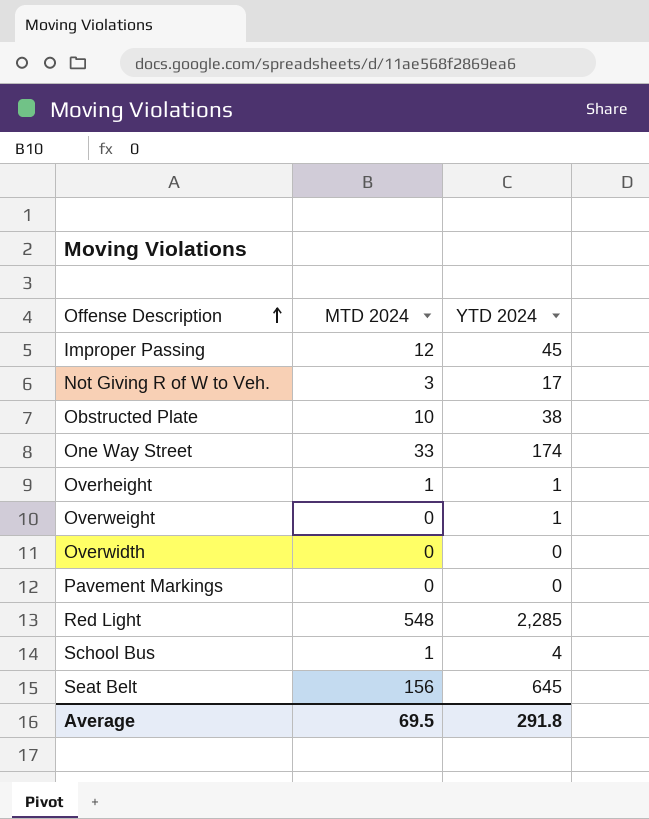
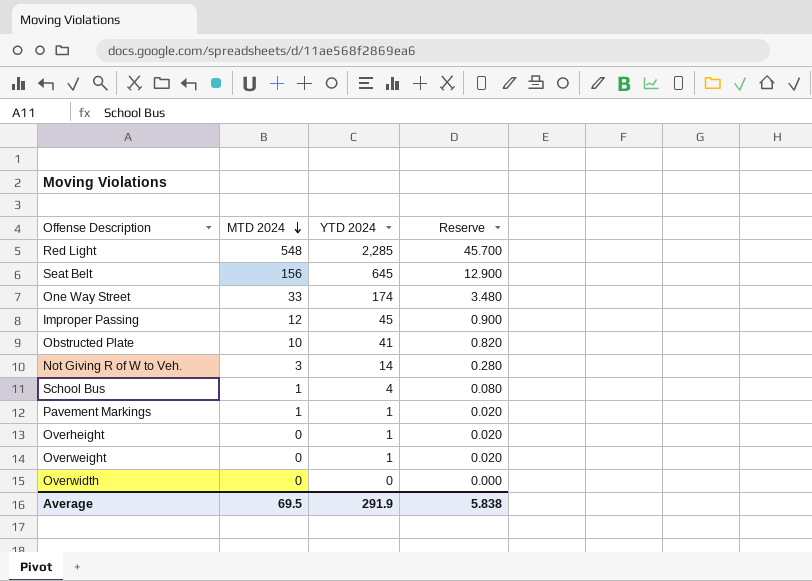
row order: Offense Description ascending -> MTD 2024 descending
column Reserve | formula: none -> [YTD 2024] * 0.02
Obstructed Plate | YTD 2024: 38 -> 41
Not Giving R of W to Veh. | YTD 2024: 17 -> 14
Pavement Markings | MTD 2024: 0 -> 1
Pavement Markings | YTD 2024: 0 -> 1
Overheight | MTD 2024: 1 -> 0
Average | YTD 2024: 291.8 -> 291.9

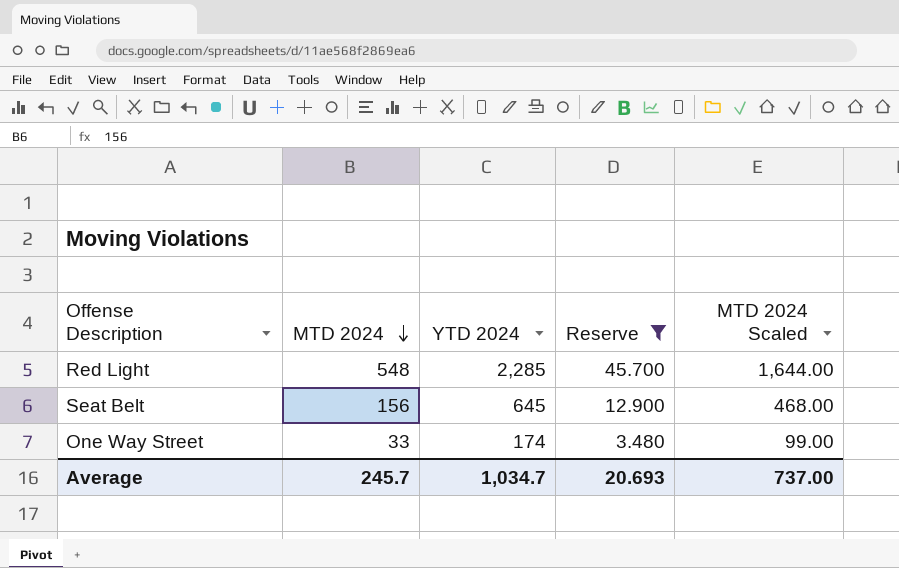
filter: none -> Reserve >= 3.480
column MTD 2024 Scaled | formula: none -> [MTD 2024] * 3
Average | MTD 2024: 69.5 -> 245.7
Average | YTD 2024: 291.9 -> 1,034.7
Average | Reserve: 5.838 -> 20.693

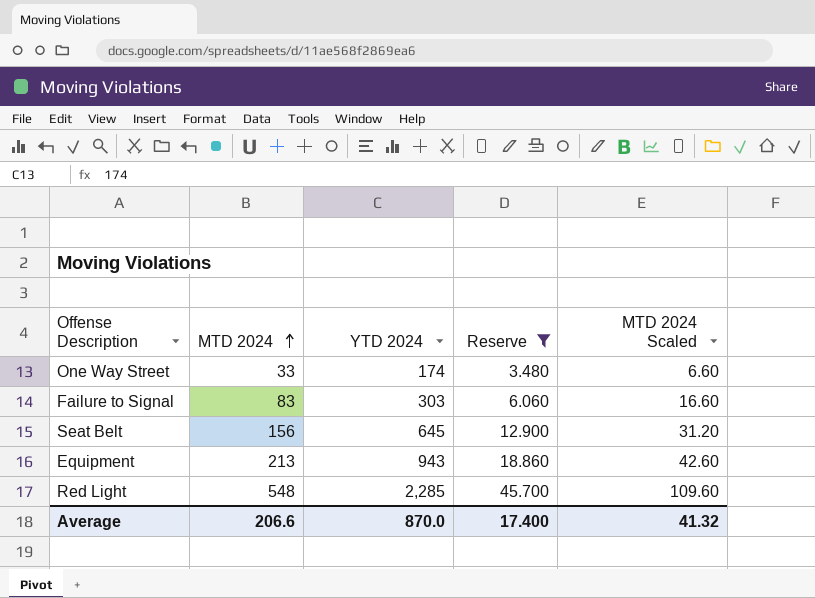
row order: MTD 2024 descending -> MTD 2024 ascending
column MTD 2024 Scaled | formula: [MTD 2024] * 3 -> [MTD 2024] * 0.2
row Failure to Signal: none -> 83 | 303 | 6.060 | 16.60
row Equipment: none -> 213 | 943 | 18.860 | 42.60
Average | MTD 2024: 245.7 -> 206.6
Average | YTD 2024: 1,034.7 -> 870.0
Average | Reserve: 20.693 -> 17.400
Average | MTD 2024 Scaled: 737.00 -> 41.32

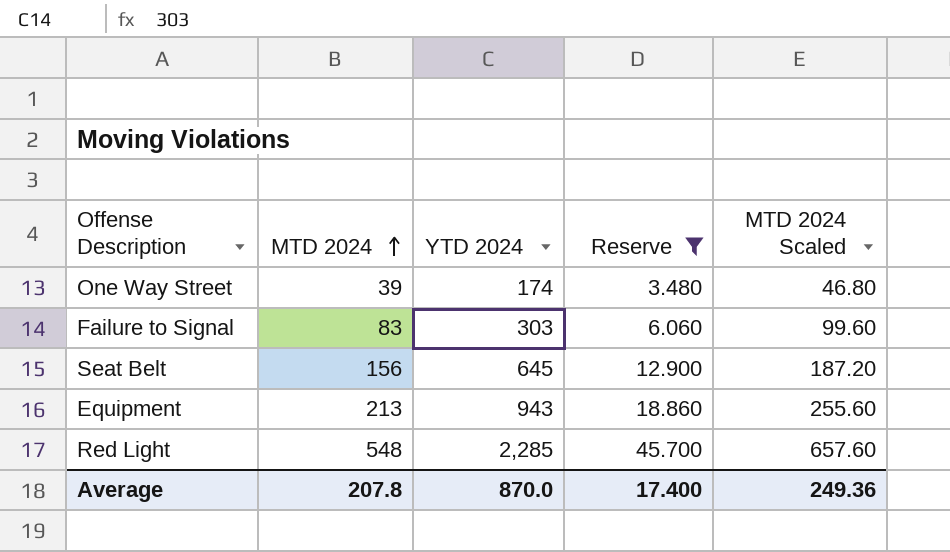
column MTD 2024 Scaled | formula: [MTD 2024] * 0.2 -> [MTD 2024] * 1.2
One Way Street | MTD 2024: 33 -> 39
Average | MTD 2024: 206.6 -> 207.8
Average | MTD 2024 Scaled: 41.32 -> 249.36

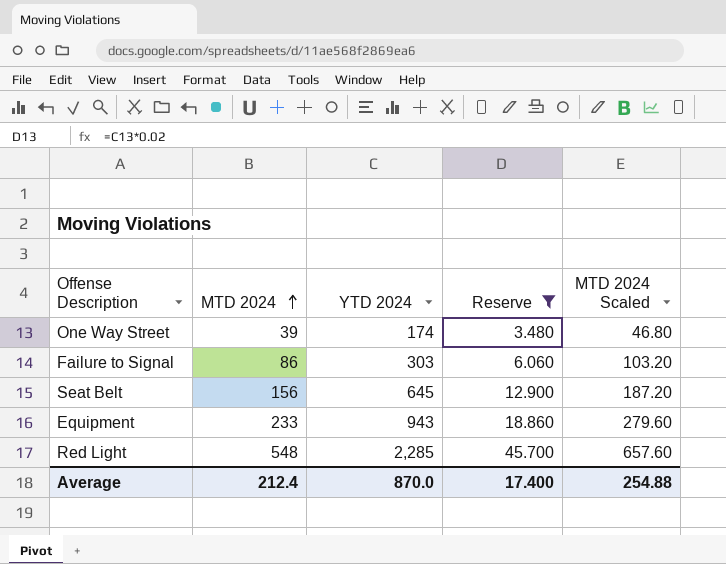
Failure to Signal | MTD 2024: 83 -> 86
Failure to Signal | MTD 2024 Scaled: 99.60 -> 103.20
Equipment | MTD 2024: 213 -> 233
Equipment | MTD 2024 Scaled: 255.60 -> 279.60
Average | MTD 2024: 207.8 -> 212.4
Average | MTD 2024 Scaled: 249.36 -> 254.88

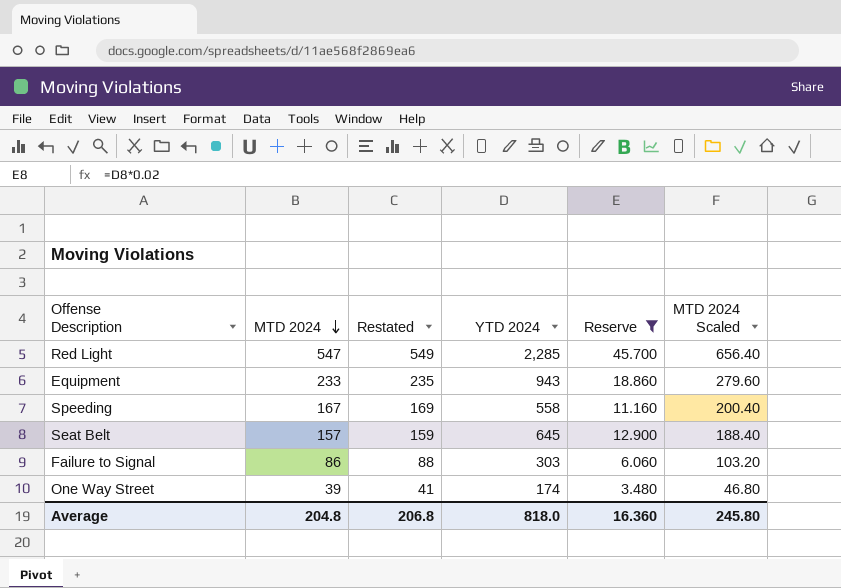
row order: MTD 2024 ascending -> MTD 2024 descending
column Restated | formula: none -> [MTD 2024] + 2
Red Light | MTD 2024: 548 -> 547
Red Light | MTD 2024 Scaled: 657.60 -> 656.40
row Speeding: none -> 167 | 169 | 558 | 11.160 | 200.40
Seat Belt | MTD 2024: 156 -> 157
Seat Belt | MTD 2024 Scaled: 187.20 -> 188.40
Average | MTD 2024: 212.4 -> 204.8
Average | YTD 2024: 870.0 -> 818.0
Average | Reserve: 17.400 -> 16.360
Average | MTD 2024 Scaled: 254.88 -> 245.80

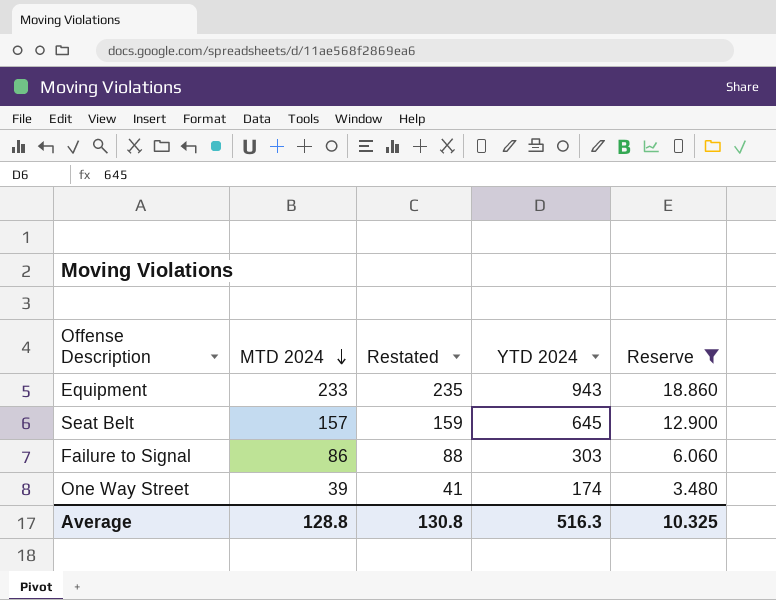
column MTD 2024 Scaled | formula: [MTD 2024] * 1.2 -> none
row Red Light: 547 | 549 | 2,285 | 45.700 | 656.40 -> none
row Speeding: 167 | 169 | 558 | 11.160 | 200.40 -> none
Average | MTD 2024: 204.8 -> 128.8
Average | Restated: 206.8 -> 130.8
Average | YTD 2024: 818.0 -> 516.3
Average | Reserve: 16.360 -> 10.325

